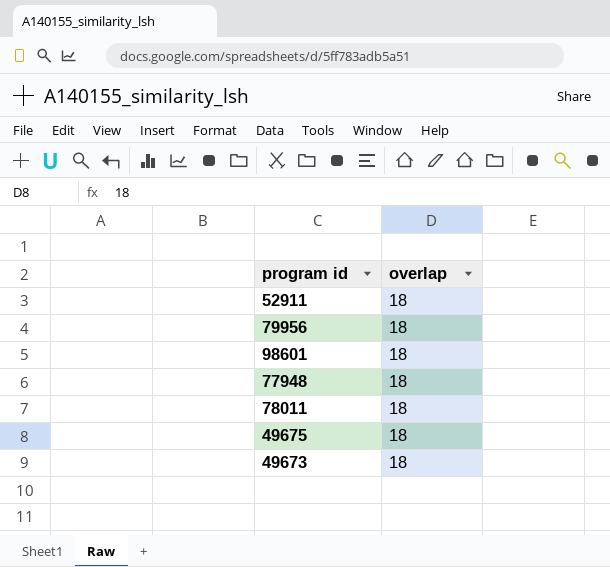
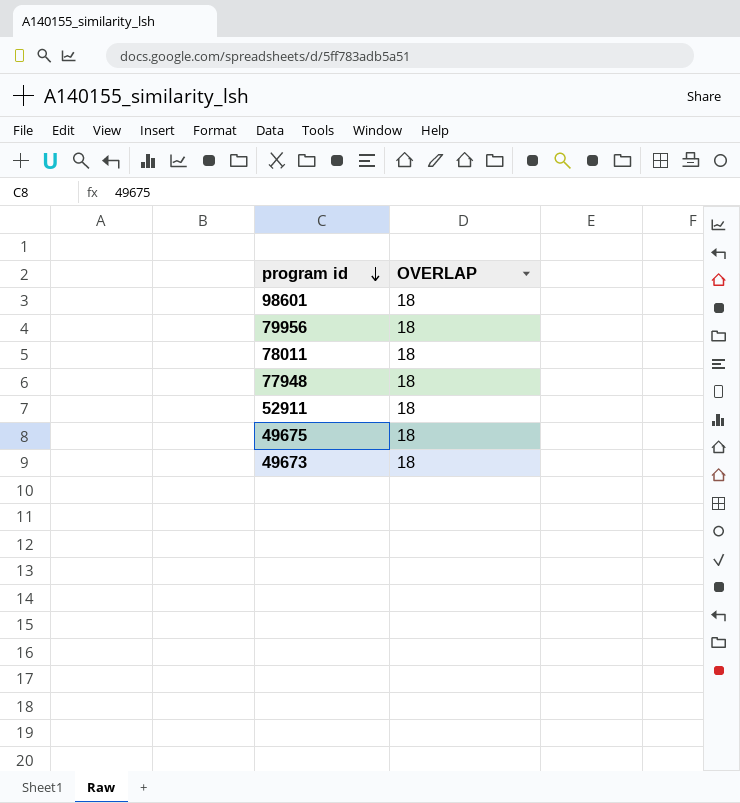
row order: none -> program id descending
column name: overlap -> OVERLAP

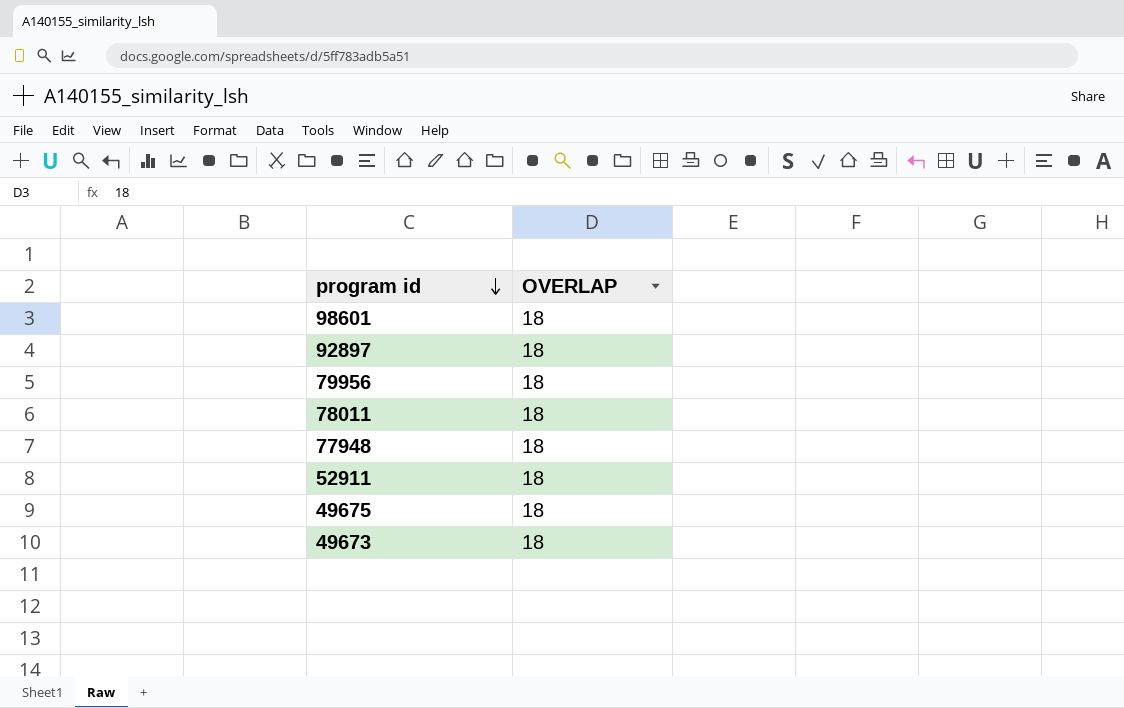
row 92897: none -> 18

